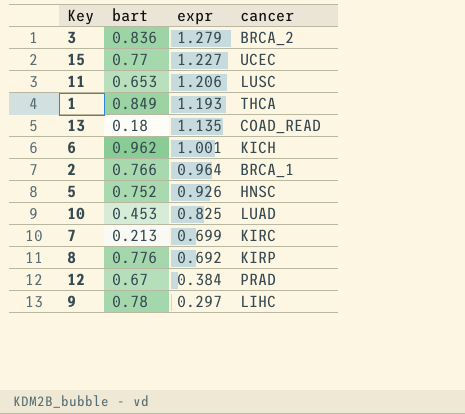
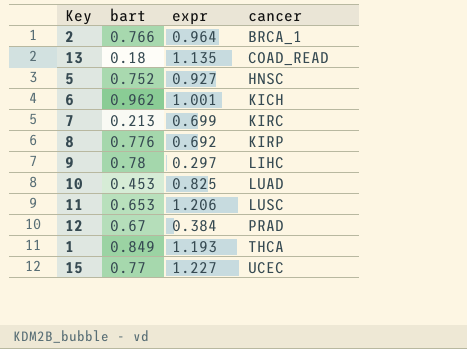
row order: expr descending -> cancer ascending
row 3: 0.836 | 1.279 | BRCA_2 -> none
5 | expr: 0.926 -> 0.927

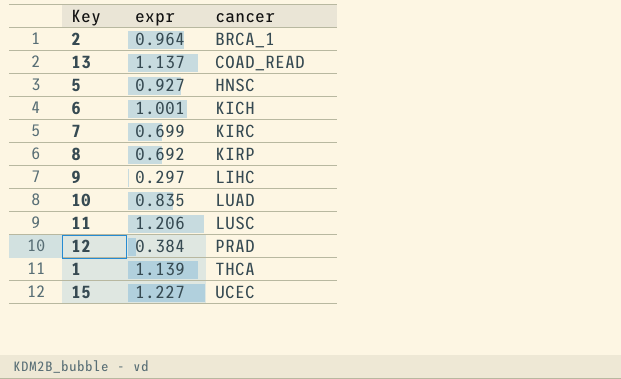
column bart | position: 2 -> none
13 | expr: 1.135 -> 1.137
10 | expr: 0.825 -> 0.835
1 | expr: 1.193 -> 1.139

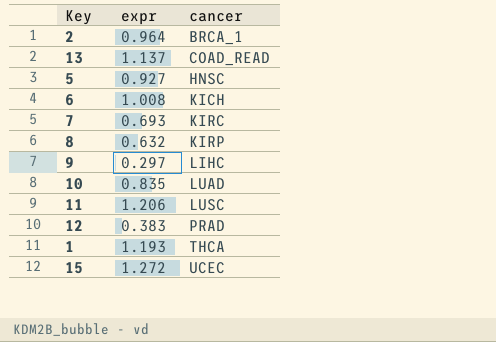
6 | expr: 1.001 -> 1.008
7 | expr: 0.699 -> 0.693
8 | expr: 0.692 -> 0.632
12 | expr: 0.384 -> 0.383
1 | expr: 1.139 -> 1.193
15 | expr: 1.227 -> 1.272

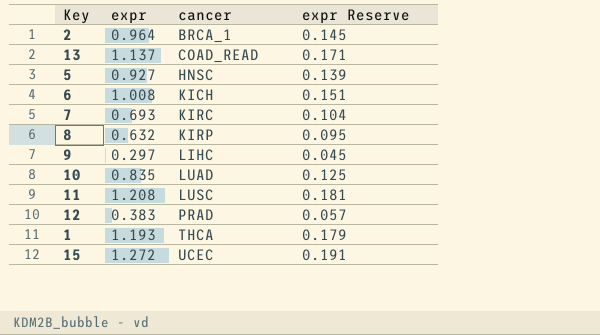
column expr Reserve | formula: none -> [expr] * 0.15
11 | expr: 1.206 -> 1.208

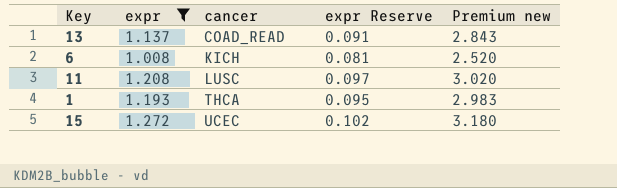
filter: none -> expr >= 1.008
column expr Reserve | formula: [expr] * 0.15 -> [expr] * 0.08
column Premium new | formula: none -> [expr] * 2.5

